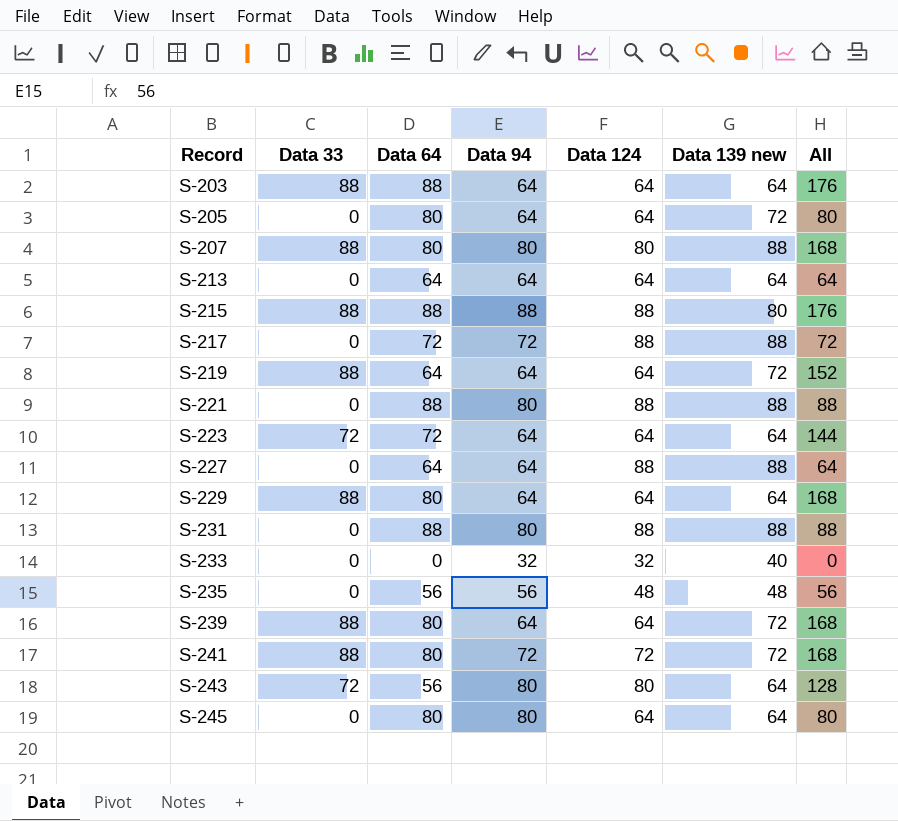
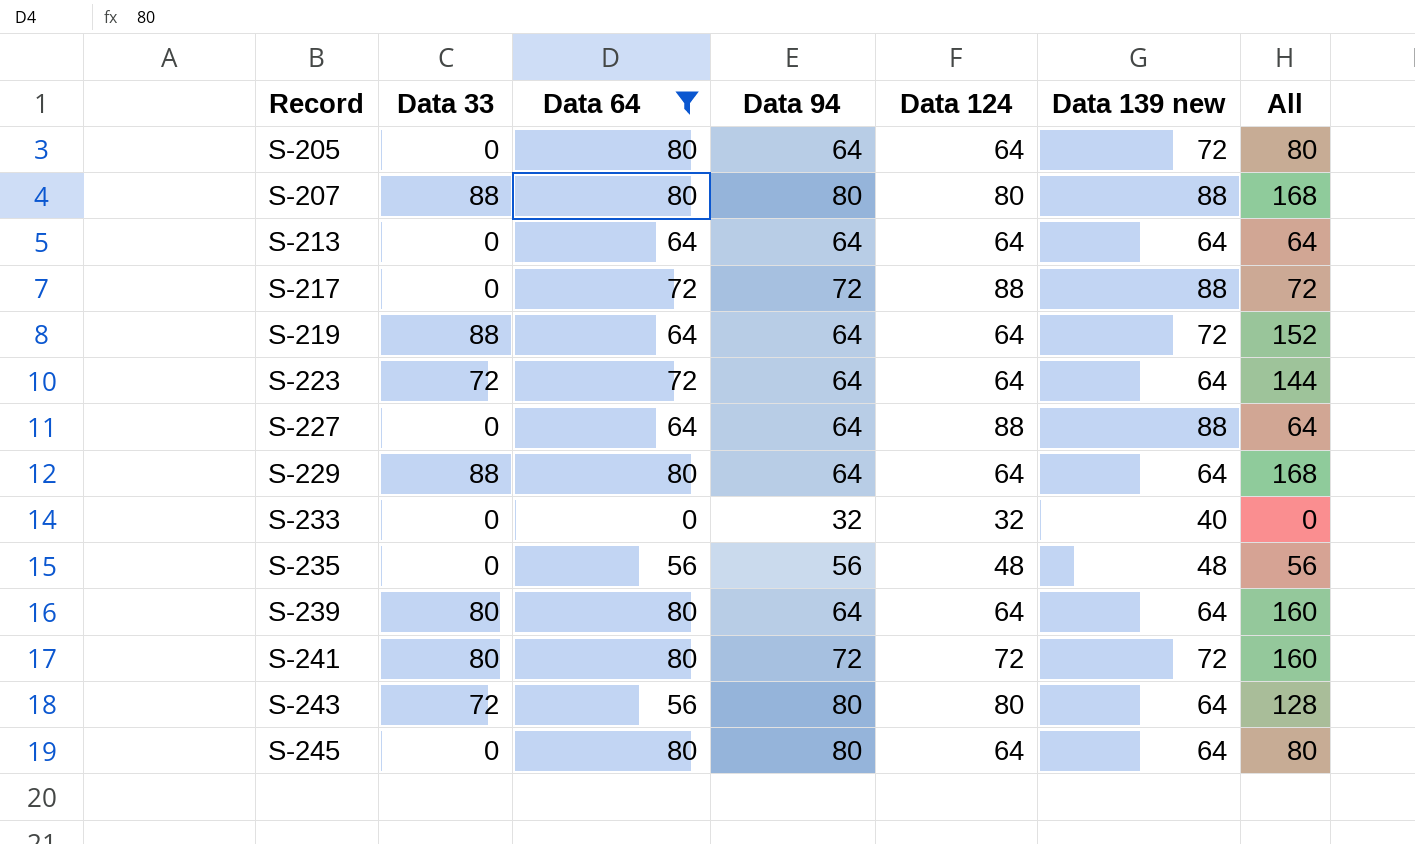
filter: none -> Data 64 != 88
S-239 | Data 33: 88 -> 80
S-239 | Data 139 new: 72 -> 64
S-239 | All: 168 -> 160
S-241 | Data 33: 88 -> 80
S-241 | All: 168 -> 160

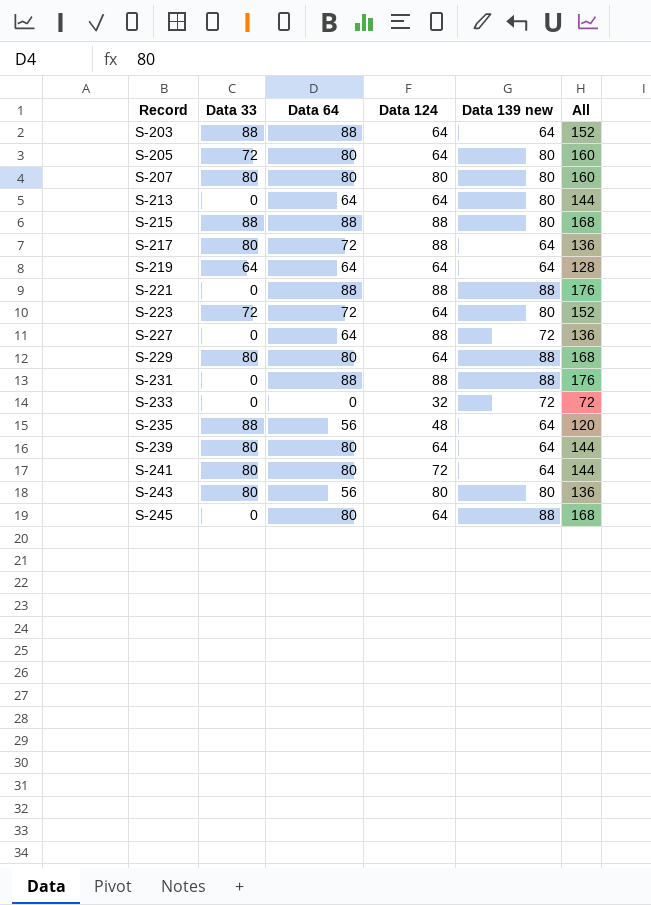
filter: Data 64 != 88 -> none
column Data 94 | position: 4 -> none
column All | formula: [Data 33] + [Data 64] -> [Data 64] + [Data 139 new]
S-205 | Data 33: 0 -> 72
S-205 | Data 139 new: 72 -> 80
S-207 | Data 33: 88 -> 80
S-207 | Data 139 new: 88 -> 80
S-213 | Data 139 new: 64 -> 80
S-217 | Data 33: 0 -> 80
S-217 | Data 139 new: 88 -> 64
S-219 | Data 33: 88 -> 64
S-219 | Data 139 new: 72 -> 64
S-223 | Data 139 new: 64 -> 80
S-227 | Data 139 new: 88 -> 72
S-229 | Data 33: 88 -> 80
S-229 | Data 139 new: 64 -> 88
S-233 | Data 139 new: 40 -> 72
S-235 | Data 33: 0 -> 88
S-235 | Data 139 new: 48 -> 64
S-241 | Data 139 new: 72 -> 64
S-243 | Data 33: 72 -> 80
S-243 | Data 139 new: 64 -> 80
S-245 | Data 139 new: 64 -> 88

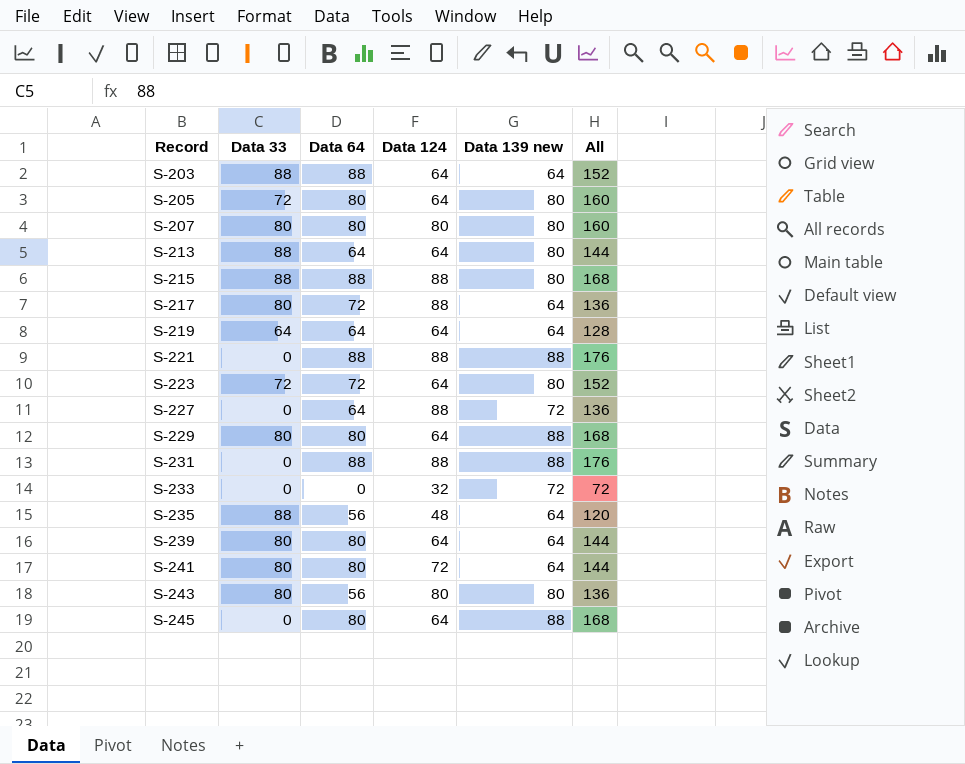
S-213 | Data 33: 0 -> 88

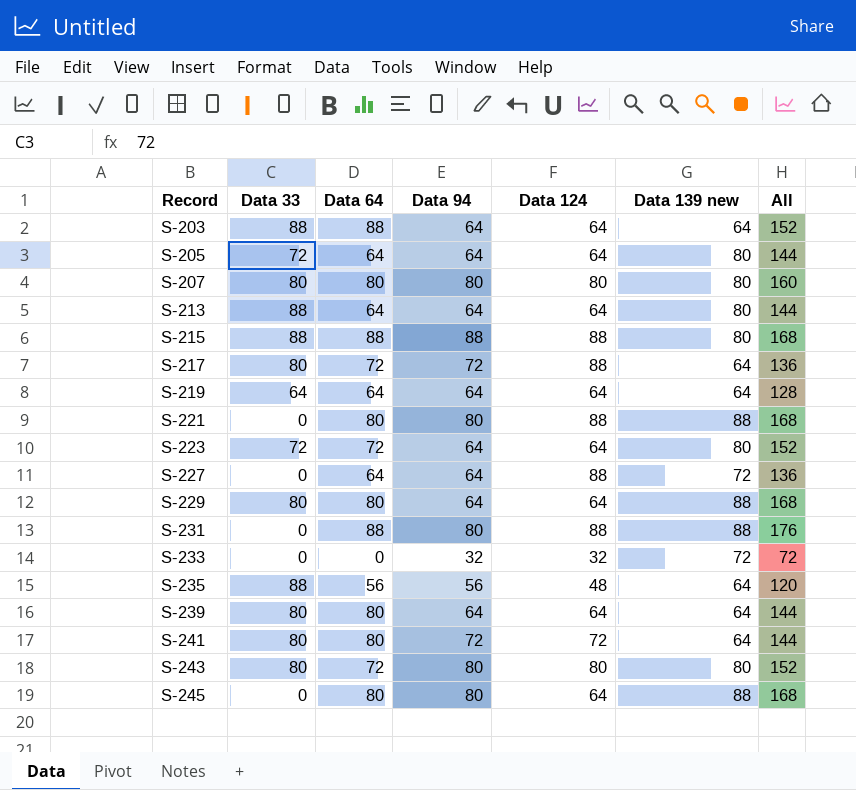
column Data 94 | position: none -> 4
S-205 | Data 64: 80 -> 64
S-205 | All: 160 -> 144
S-221 | Data 64: 88 -> 80
S-221 | All: 176 -> 168
S-243 | Data 64: 56 -> 72
S-243 | All: 136 -> 152

